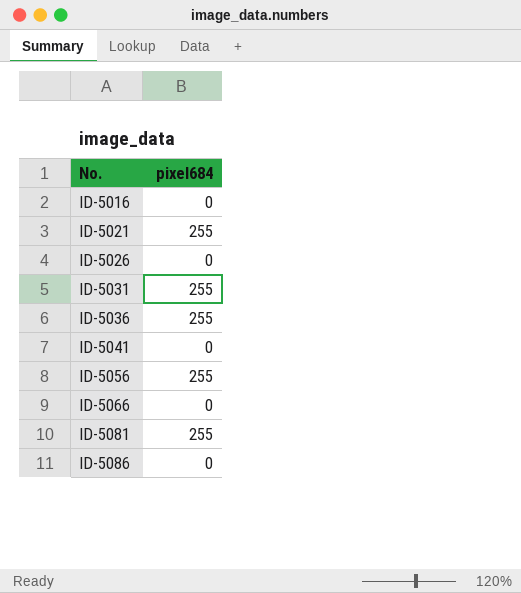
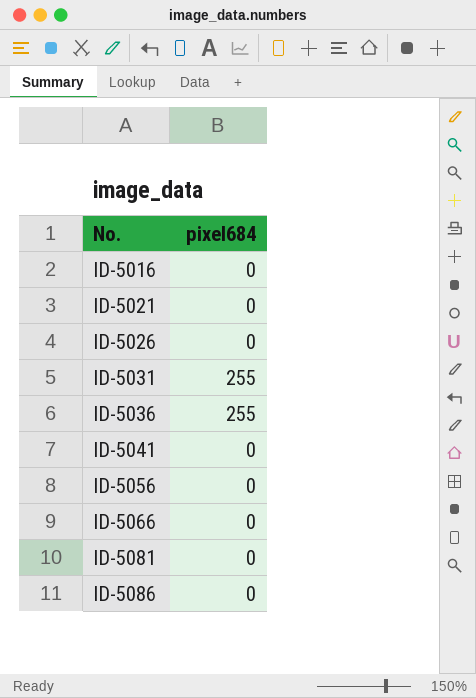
ID-5021 | pixel684: 255 -> 0
ID-5056 | pixel684: 255 -> 0
ID-5081 | pixel684: 255 -> 0

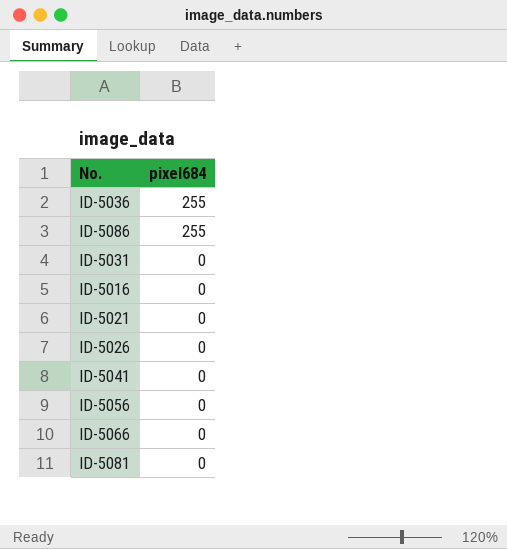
row order: No. ascending -> pixel684 descending
ID-5086 | pixel684: 0 -> 255
ID-5031 | pixel684: 255 -> 0

